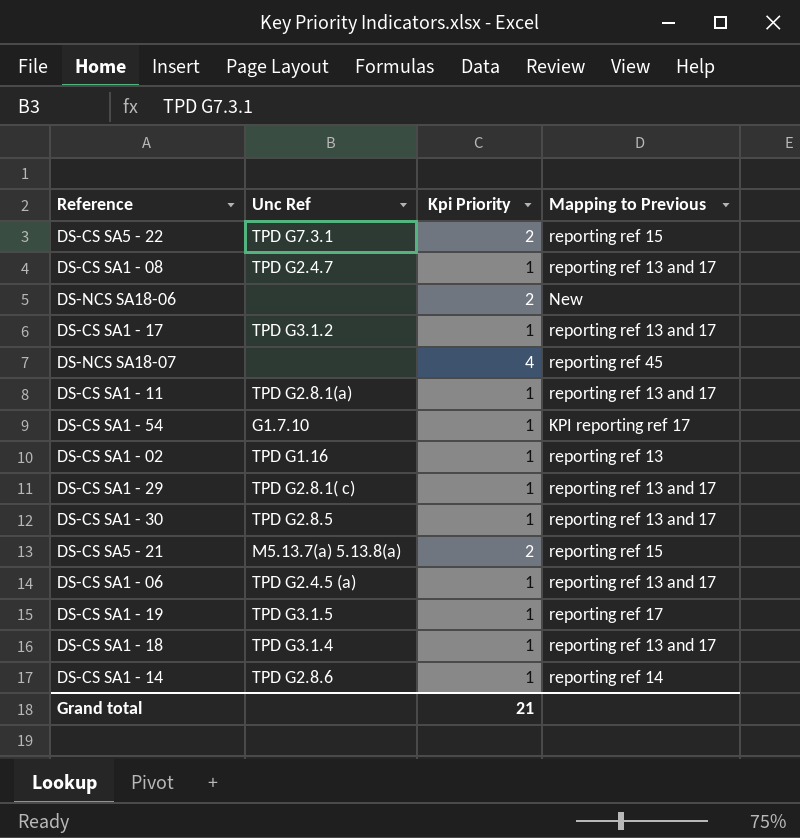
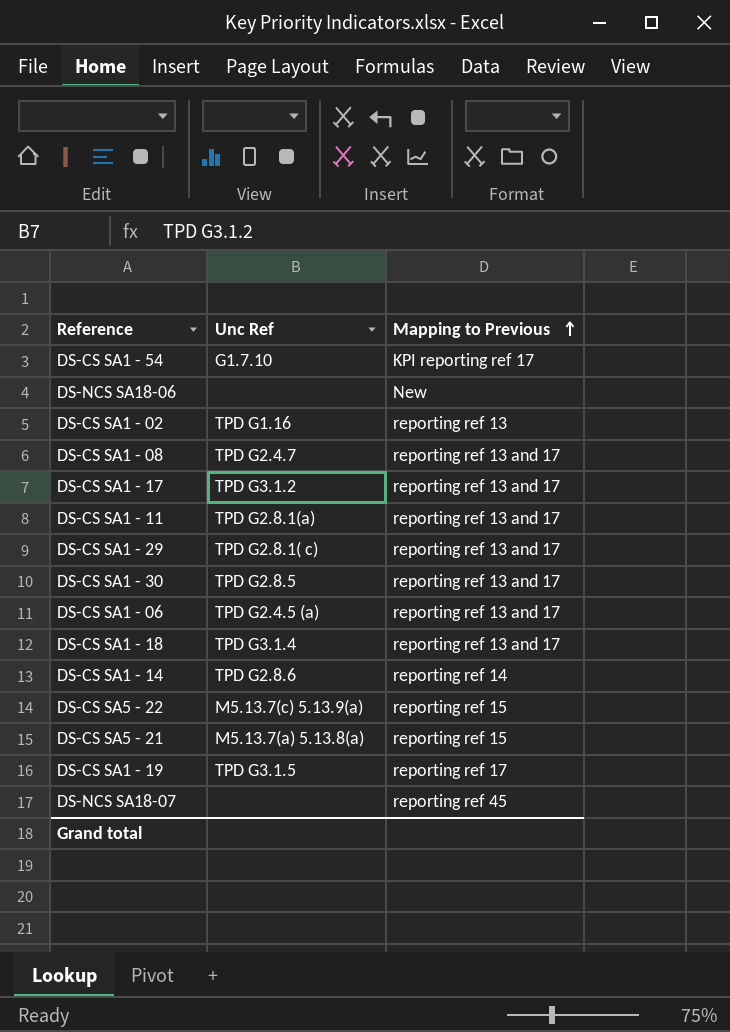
row order: none -> Mapping to Previous ascending
column Kpi Priority | position: 3 -> none
DS-CS SA5 - 22 | Unc Ref: TPD G7.3.1 -> M5.13.7(c) 5.13.9(a)

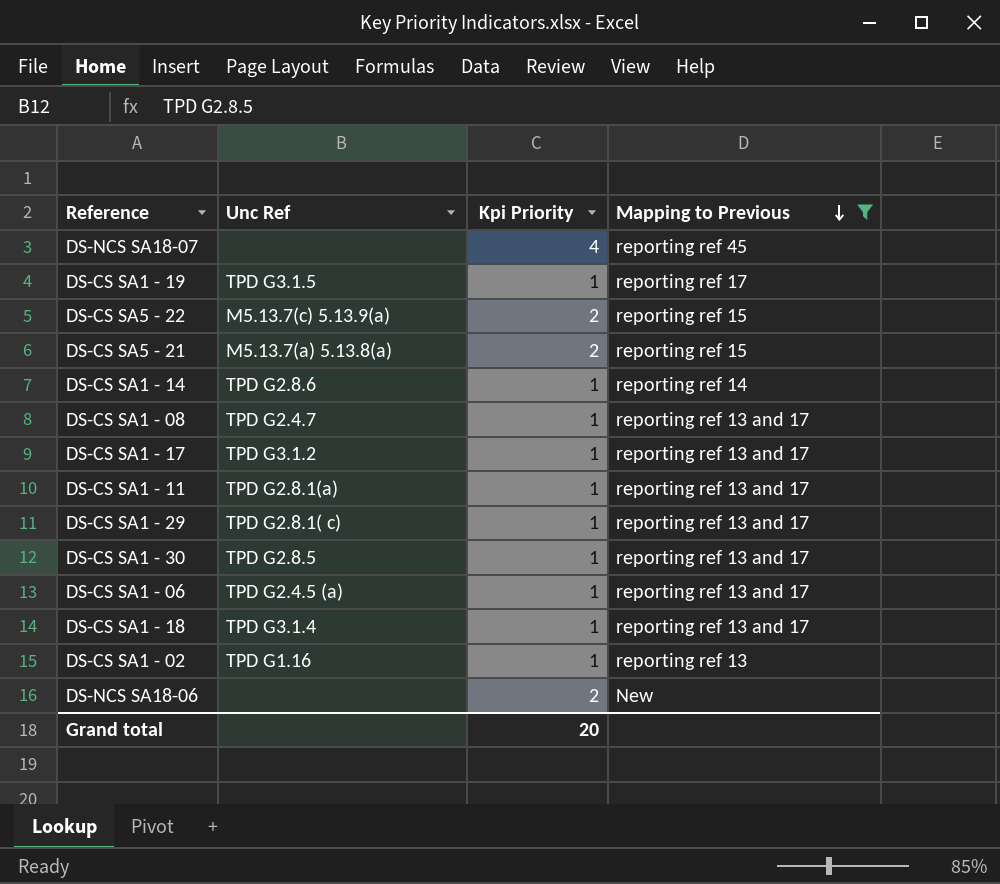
filter: none -> Mapping to Previous != KPI reporting ref 17
row order: Mapping to Previous ascending -> Mapping to Previous descending
column Kpi Priority | position: none -> 3

